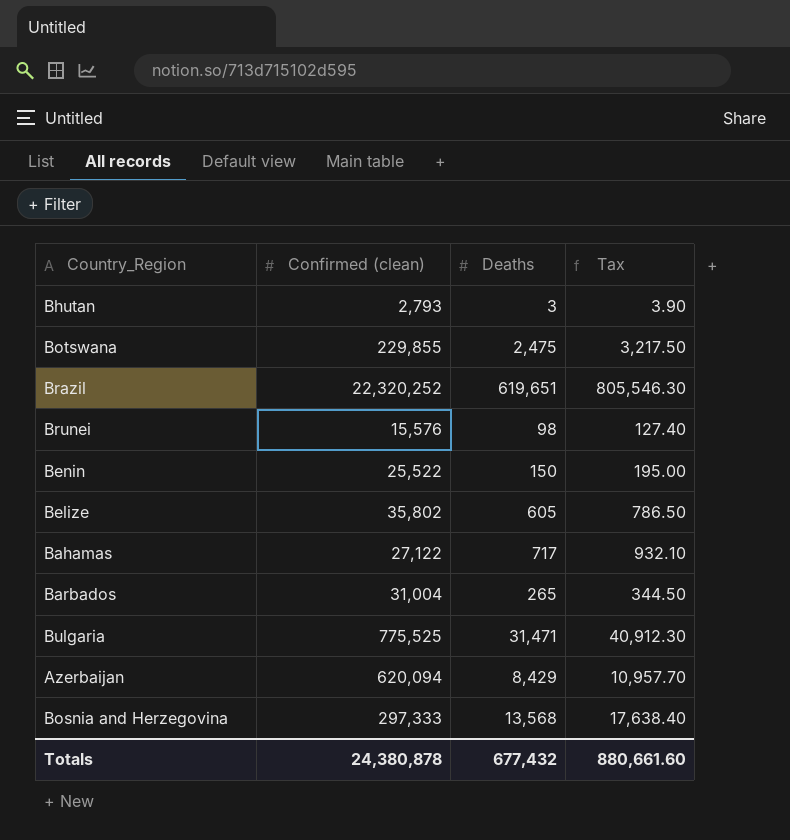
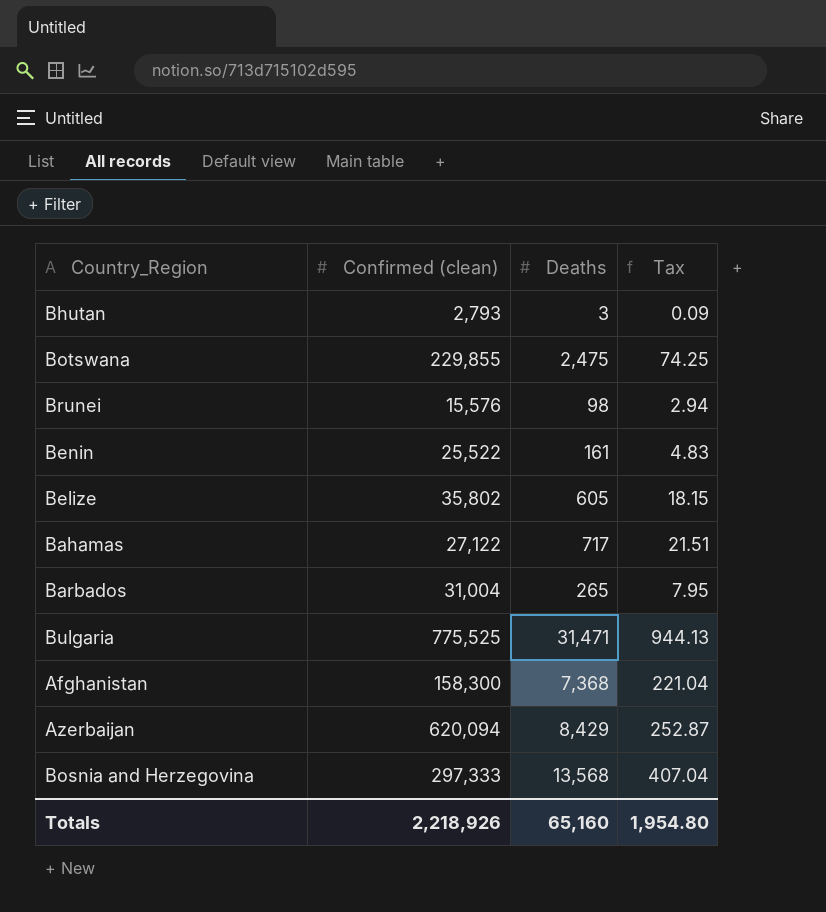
column Tax | formula: [Deaths] * 1.3 -> [Deaths] * 0.03
row Brazil: 22,320,252 | 619,651 | 805,546.30 -> none
Benin | Deaths: 150 -> 161
row Afghanistan: none -> 158,300 | 7,368 | 221.04
Totals | Confirmed (clean): 24,380,878 -> 2,218,926
Totals | Deaths: 677,432 -> 65,160
Totals | Tax: 880,661.60 -> 1,954.80

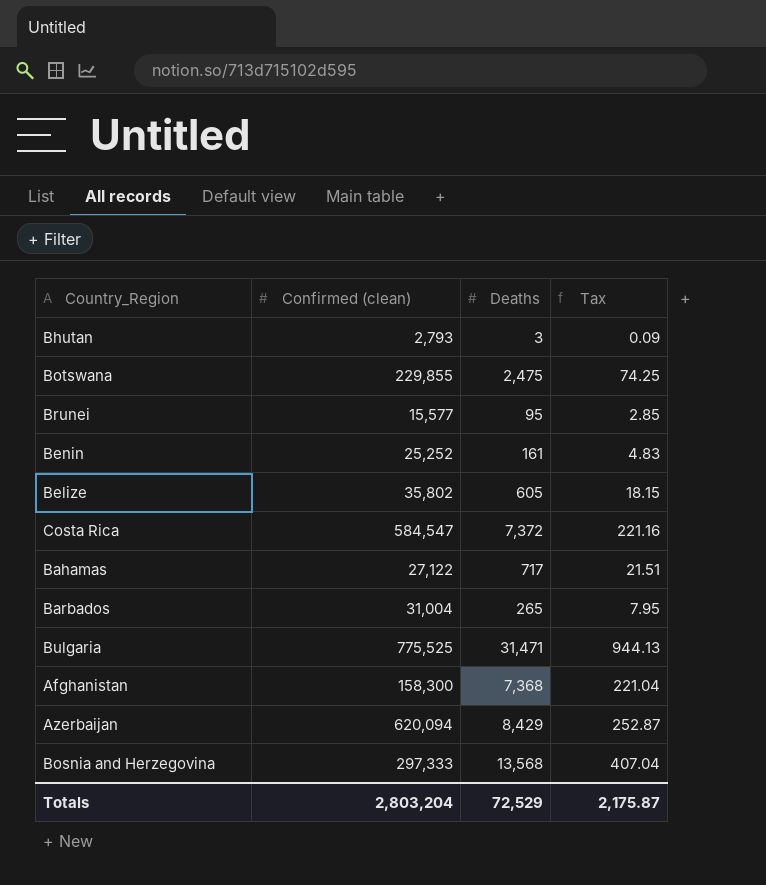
Brunei | Confirmed (clean): 15,576 -> 15,577
Brunei | Deaths: 98 -> 95
Brunei | Tax: 2.94 -> 2.85
Benin | Confirmed (clean): 25,522 -> 25,252
row Costa Rica: none -> 584,547 | 7,372 | 221.16
Totals | Confirmed (clean): 2,218,926 -> 2,803,204
Totals | Deaths: 65,160 -> 72,529
Totals | Tax: 1,954.80 -> 2,175.87

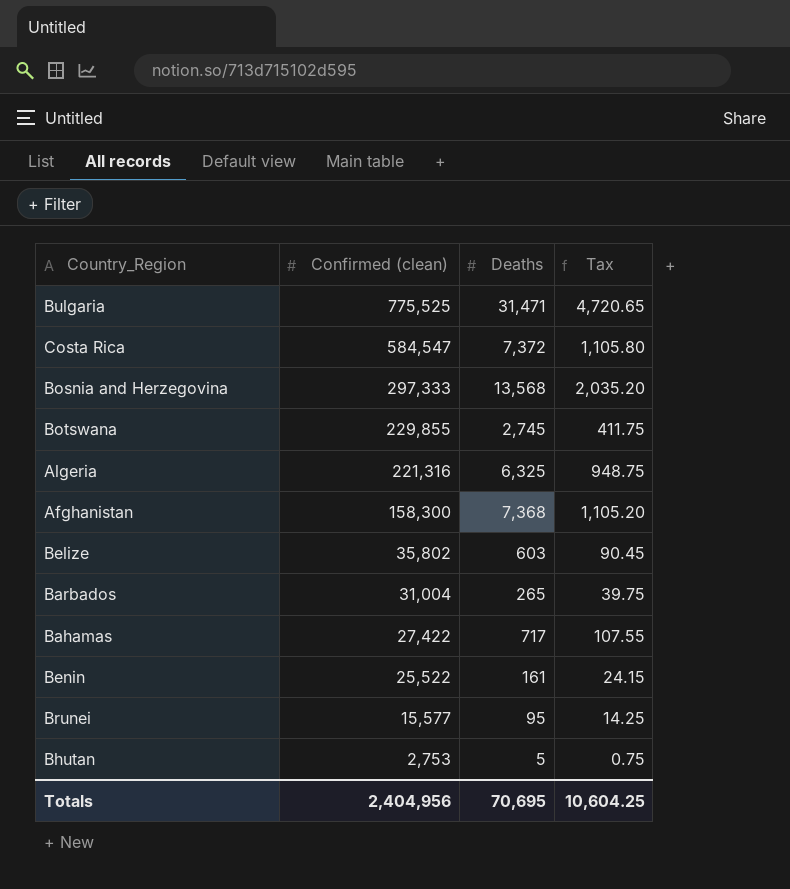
row order: none -> Confirmed (clean) descending
column Tax | formula: [Deaths] * 0.03 -> [Deaths] * 0.15
row Azerbaijan: 620,094 | 8,429 | 252.87 -> none
Botswana | Deaths: 2,475 -> 2,745
row Algeria: none -> 221,316 | 6,325 | 948.75
Belize | Deaths: 605 -> 603
Bahamas | Confirmed (clean): 27,122 -> 27,422
Benin | Confirmed (clean): 25,252 -> 25,522
Bhutan | Confirmed (clean): 2,793 -> 2,753
Bhutan | Deaths: 3 -> 5
Totals | Confirmed (clean): 2,803,204 -> 2,404,956
Totals | Deaths: 72,529 -> 70,695
Totals | Tax: 2,175.87 -> 10,604.25

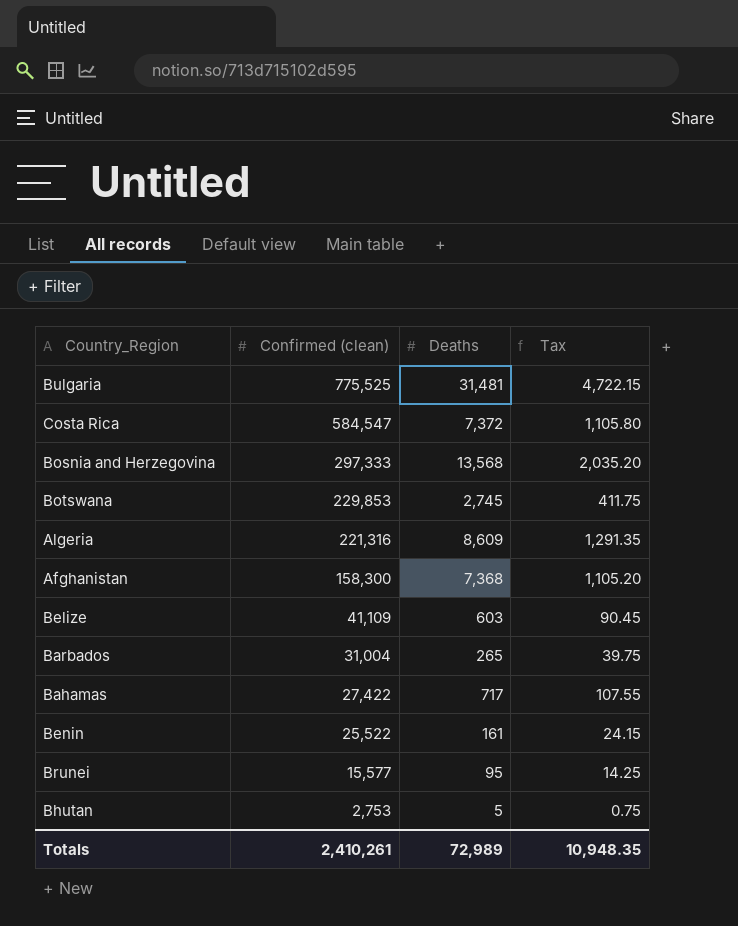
Bulgaria | Deaths: 31,471 -> 31,481
Bulgaria | Tax: 4,720.65 -> 4,722.15
Botswana | Confirmed (clean): 229,855 -> 229,853
Algeria | Deaths: 6,325 -> 8,609
Algeria | Tax: 948.75 -> 1,291.35
Belize | Confirmed (clean): 35,802 -> 41,109
Totals | Confirmed (clean): 2,404,956 -> 2,410,261
Totals | Deaths: 70,695 -> 72,989
Totals | Tax: 10,604.25 -> 10,948.35

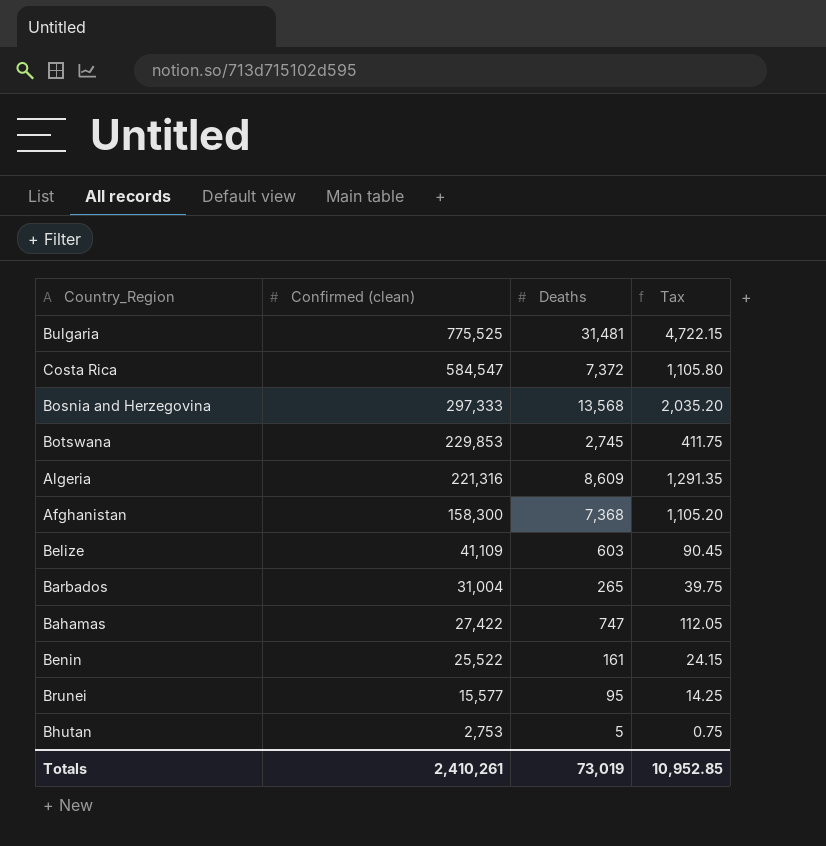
Bahamas | Deaths: 717 -> 747
Bahamas | Tax: 107.55 -> 112.05
Totals | Deaths: 72,989 -> 73,019
Totals | Tax: 10,948.35 -> 10,952.85

